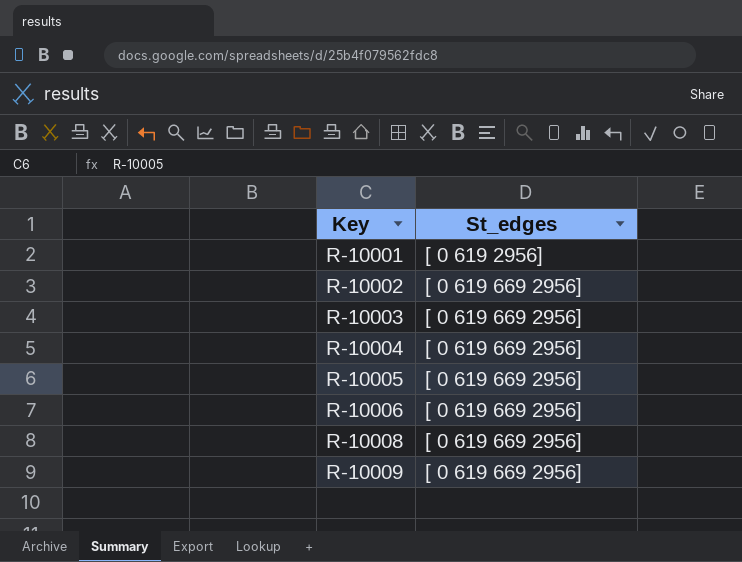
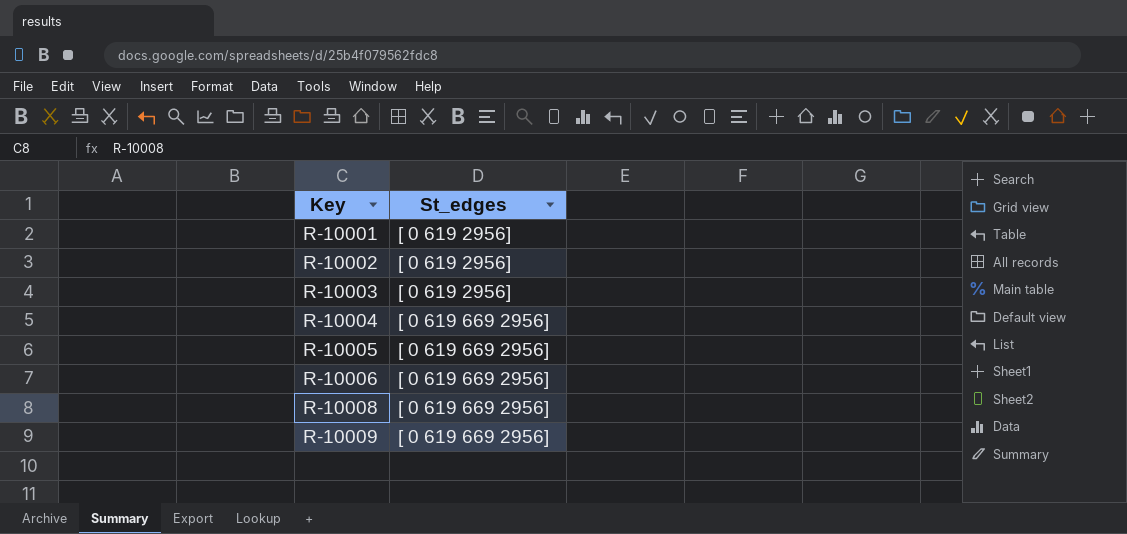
R-10002 | St_edges: [ 0 619 669 2956] -> [ 0 619 2956]
R-10003 | St_edges: [ 0 619 669 2956] -> [ 0 619 2956]

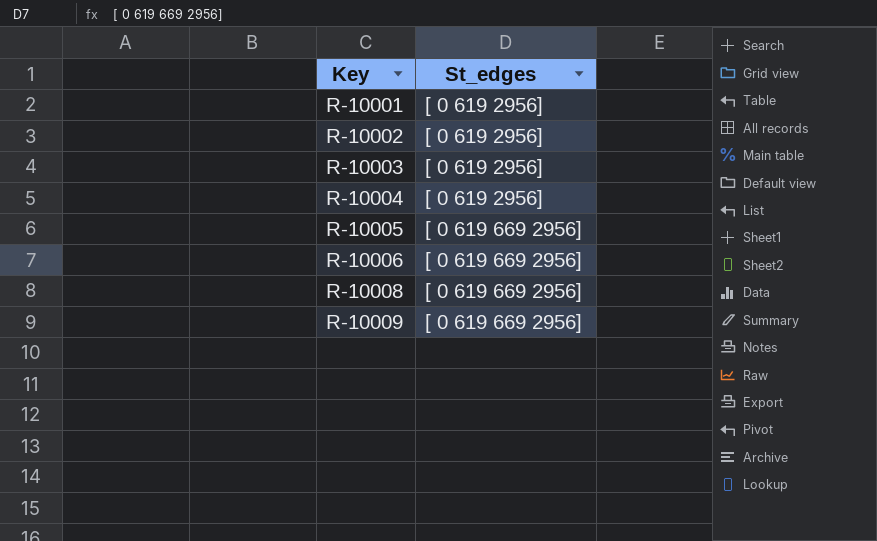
R-10004 | St_edges: [ 0 619 669 2956] -> [ 0 619 2956]

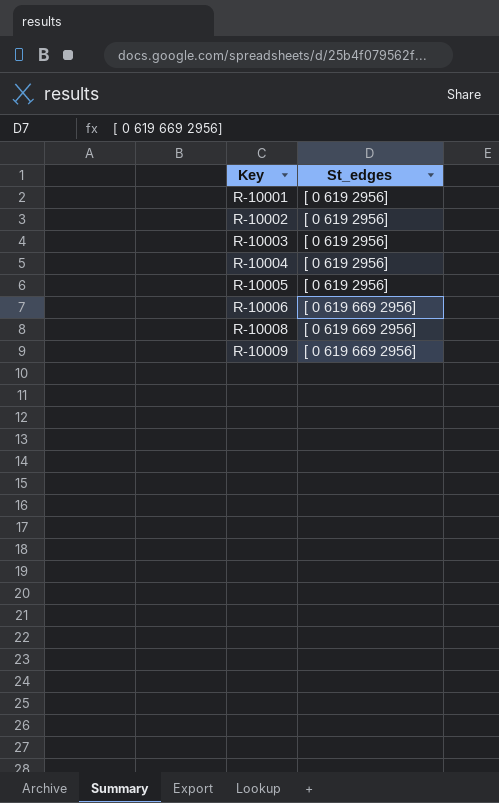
R-10005 | St_edges: [ 0 619 669 2956] -> [ 0 619 2956]

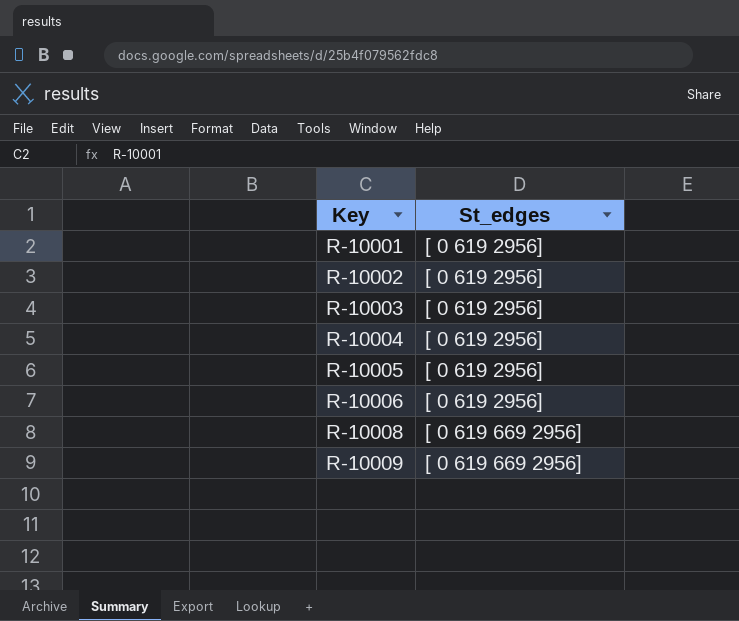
R-10006 | St_edges: [ 0 619 669 2956] -> [ 0 619 2956]

